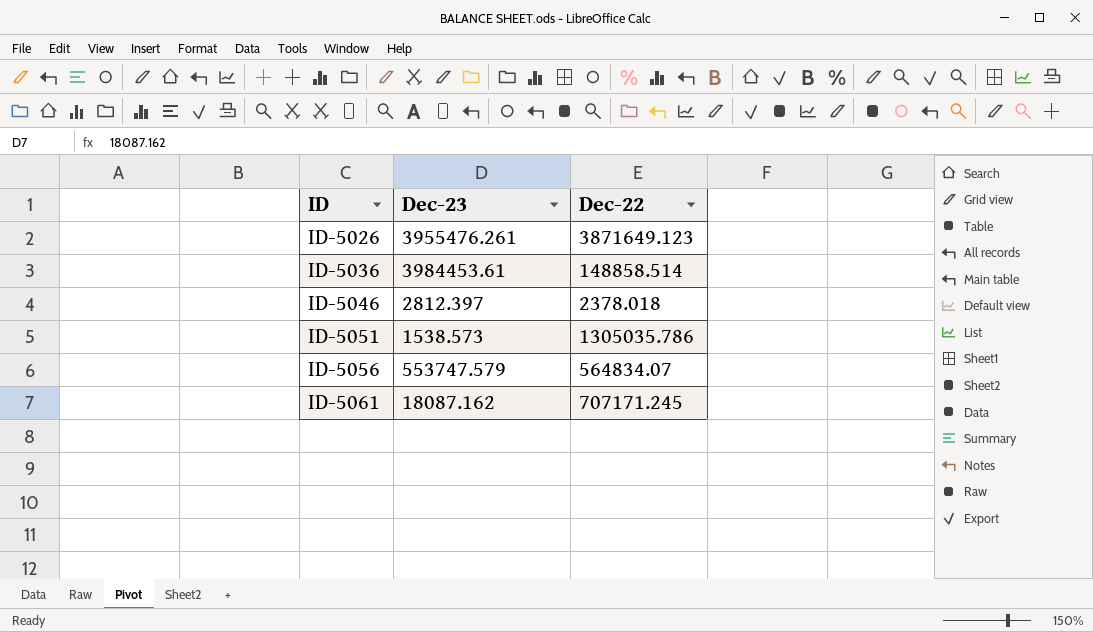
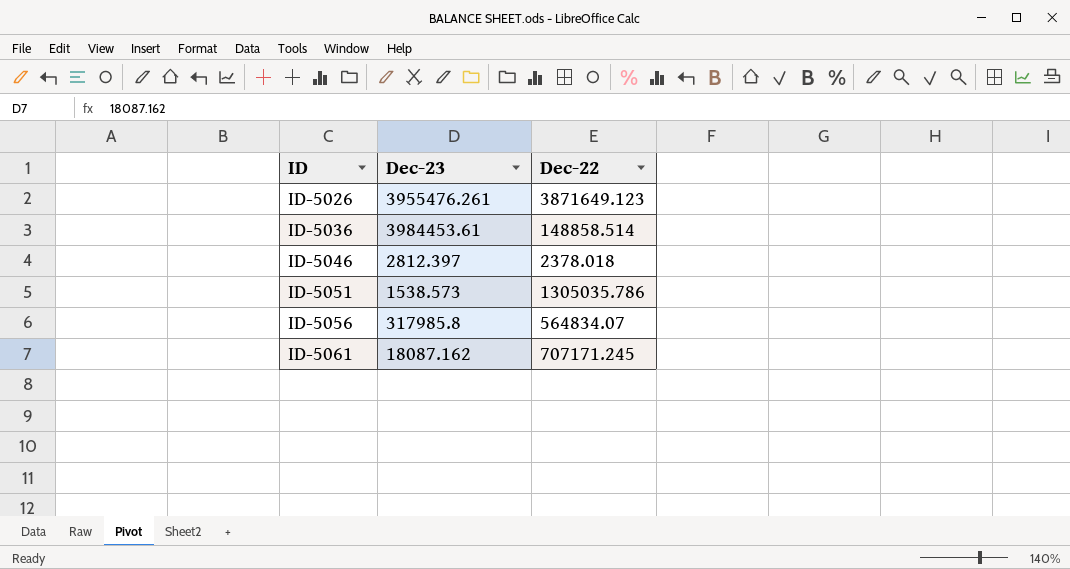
ID-5056 | Dec-23: 553747.579 -> 317985.8

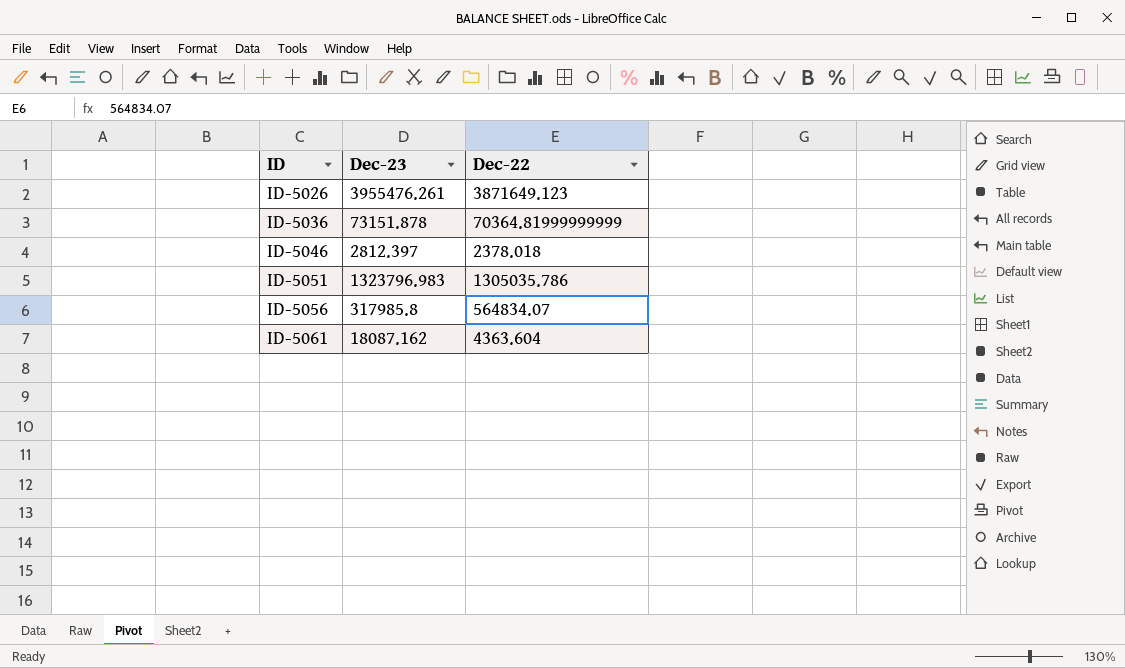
ID-5036 | Dec-23: 3984453.61 -> 73151.878
ID-5036 | Dec-22: 148858.514 -> 70364.81999999999
ID-5051 | Dec-23: 1538.573 -> 1323796.983
ID-5061 | Dec-22: 707171.245 -> 4363.604

